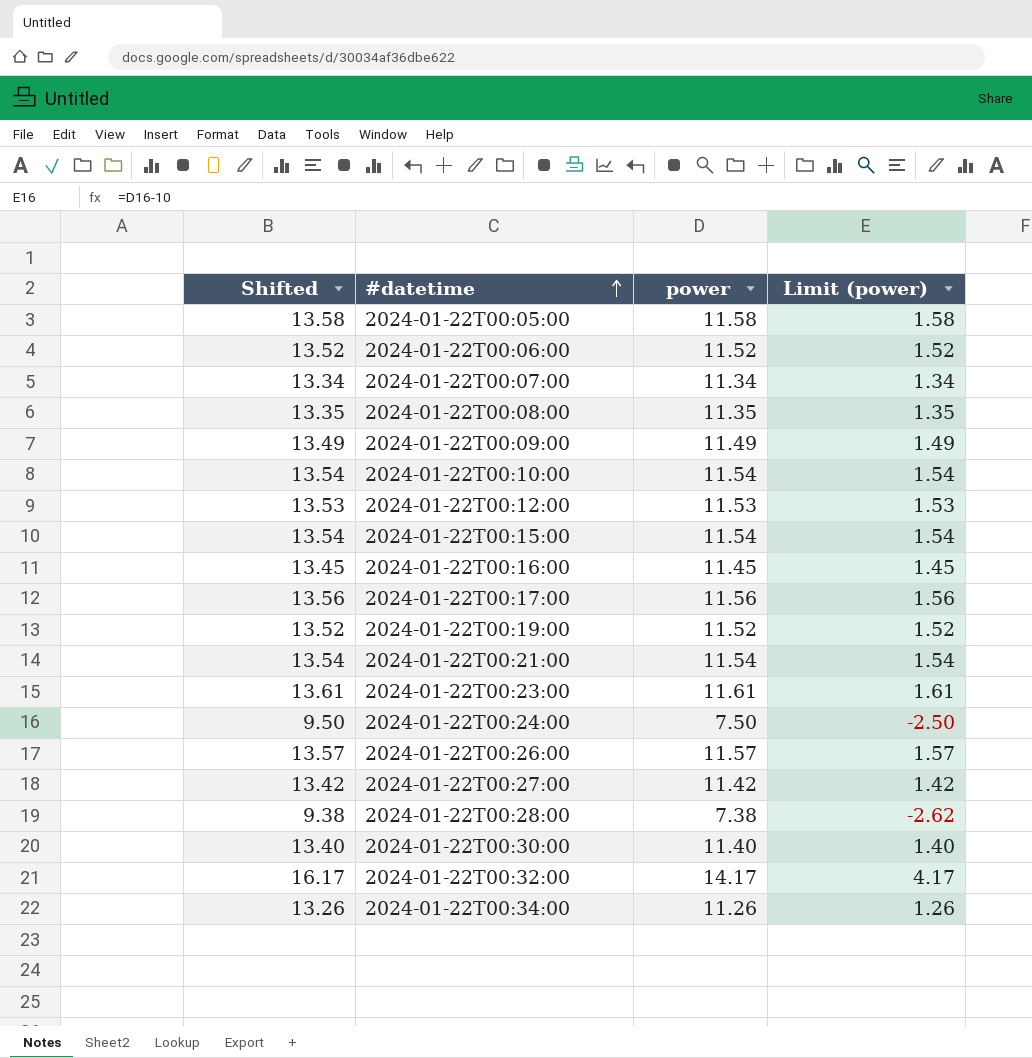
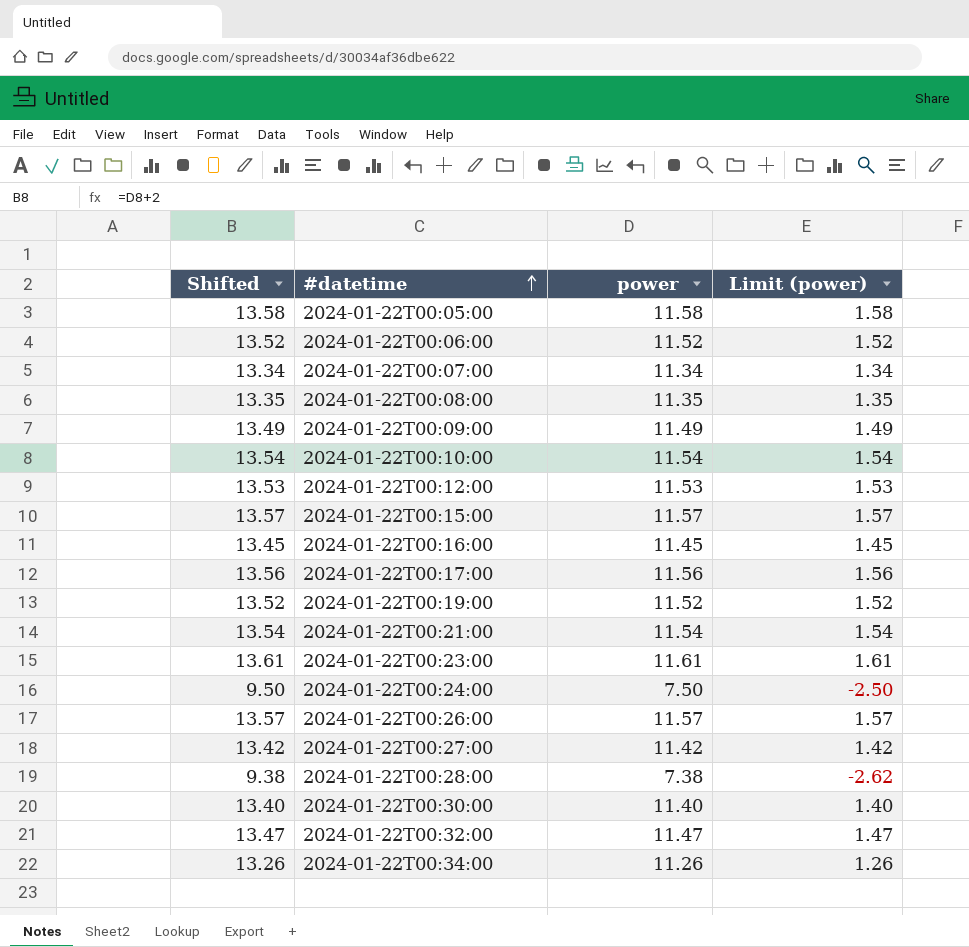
2024-01-22T00:15:00 | Shifted: 13.54 -> 13.57
2024-01-22T00:15:00 | power: 11.54 -> 11.57
2024-01-22T00:15:00 | Limit (power): 1.54 -> 1.57
2024-01-22T00:32:00 | Shifted: 16.17 -> 13.47
2024-01-22T00:32:00 | power: 14.17 -> 11.47
2024-01-22T00:32:00 | Limit (power): 4.17 -> 1.47

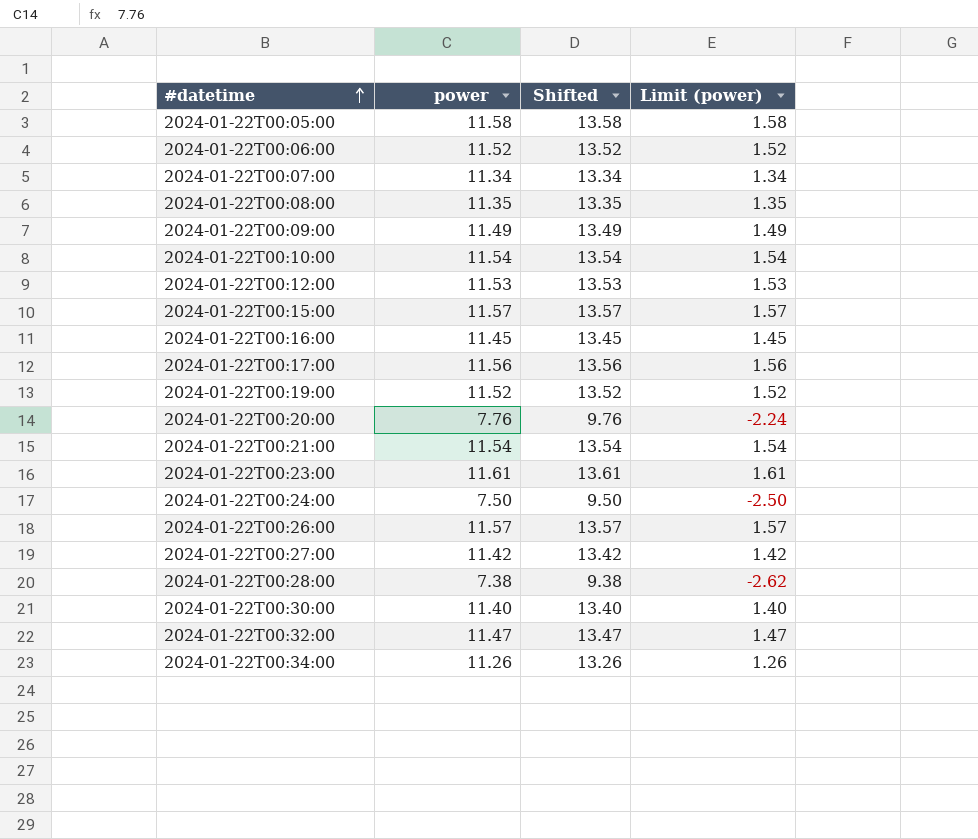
column Shifted | position: 1 -> 3
row 2024-01-22T00:20:00: none -> 7.76 | 9.76 | -2.24

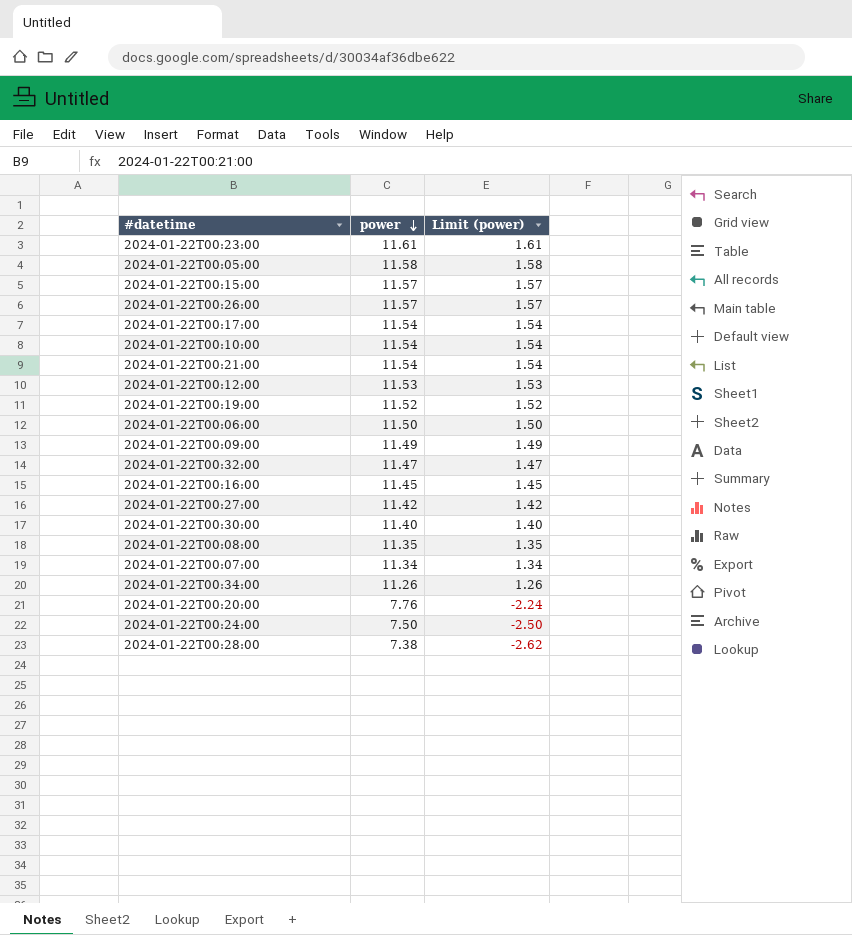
row order: #datetime ascending -> power descending
column Shifted | formula: [power] + 2 -> none
2024-01-22T00:17:00 | power: 11.56 -> 11.54
2024-01-22T00:17:00 | Limit (power): 1.56 -> 1.54
2024-01-22T00:06:00 | power: 11.52 -> 11.50
2024-01-22T00:06:00 | Limit (power): 1.52 -> 1.50

